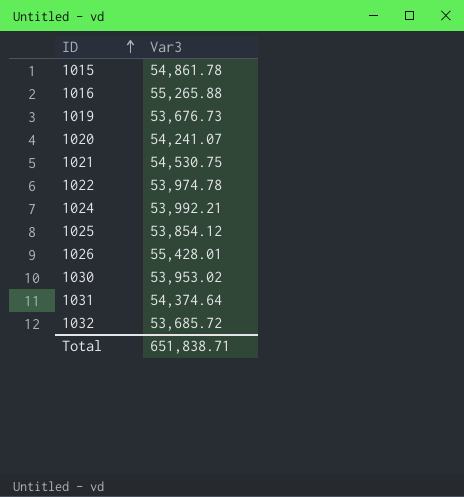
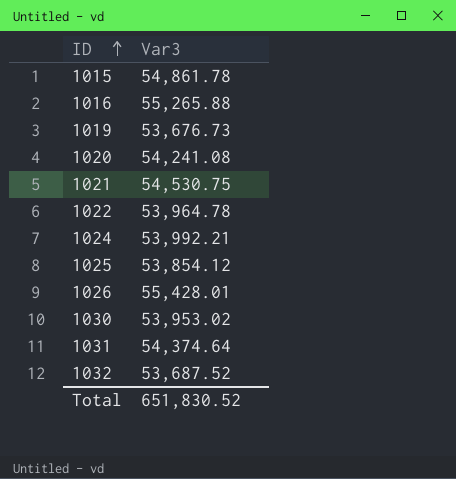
1020 | Var3: 54,241.07 -> 54,241.08
1022 | Var3: 53,974.78 -> 53,964.78
1032 | Var3: 53,685.72 -> 53,687.52
Total | Var3: 651,838.71 -> 651,830.52

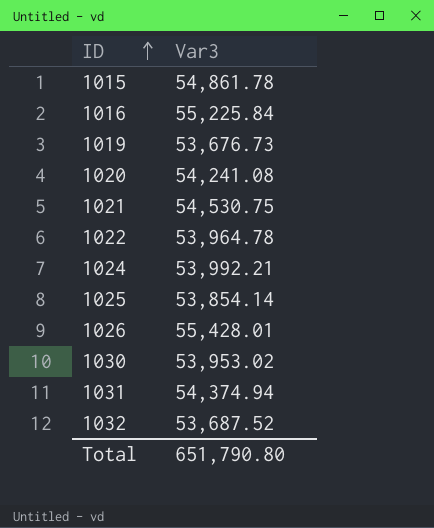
1016 | Var3: 55,265.88 -> 55,225.84
1025 | Var3: 53,854.12 -> 53,854.14
1031 | Var3: 54,374.64 -> 54,374.94
Total | Var3: 651,830.52 -> 651,790.80

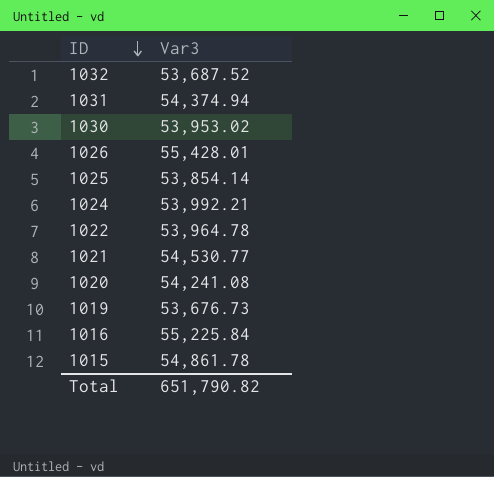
row order: ID ascending -> ID descending
1021 | Var3: 54,530.75 -> 54,530.77
Total | Var3: 651,790.80 -> 651,790.82

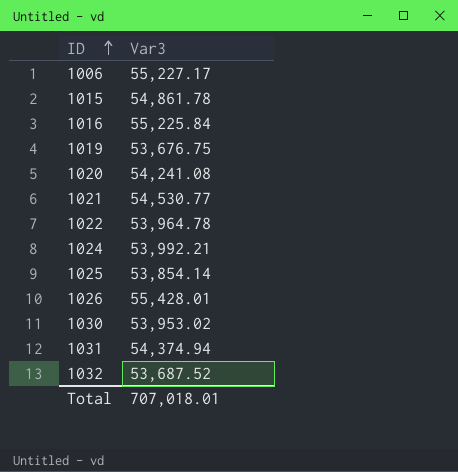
row order: ID descending -> ID ascending
row 1006: none -> 55,227.17
1019 | Var3: 53,676.73 -> 53,676.75
Total | Var3: 651,790.82 -> 707,018.01

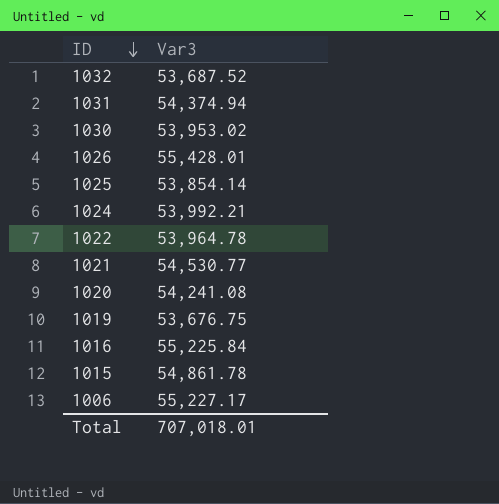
row order: ID ascending -> ID descending

